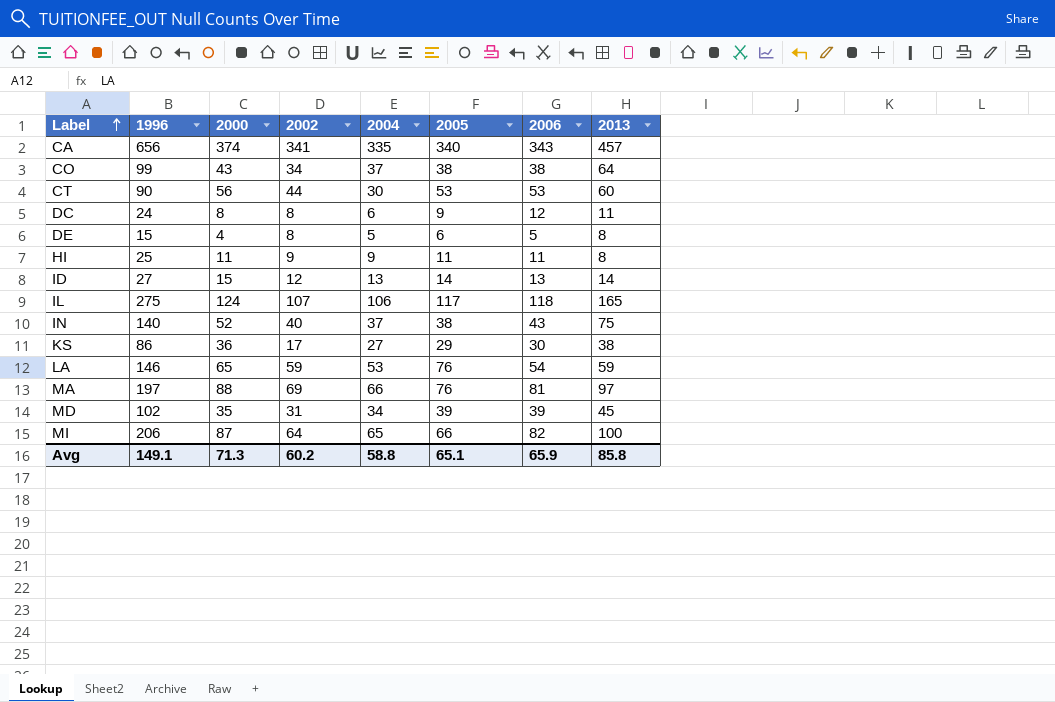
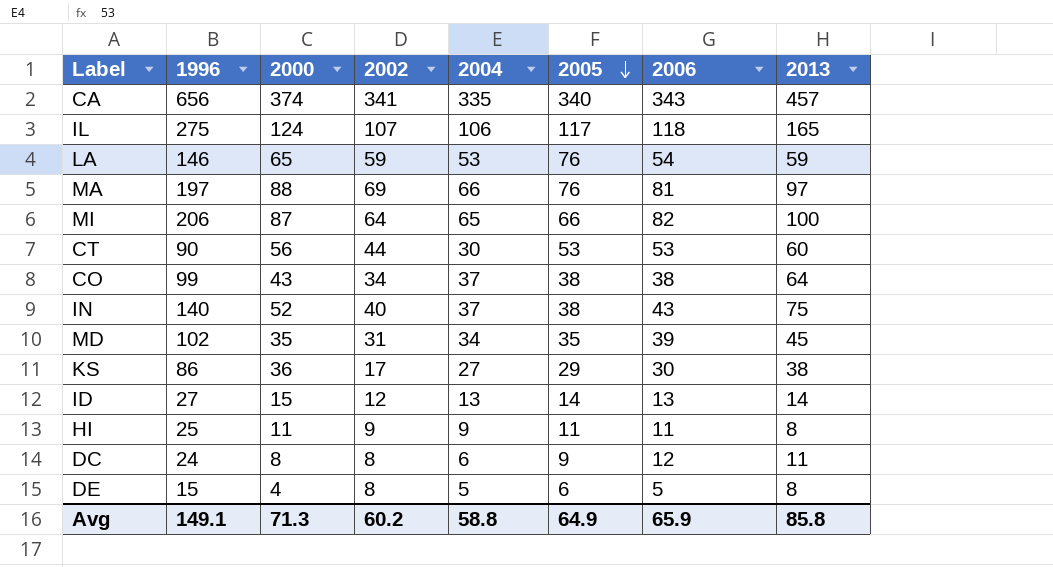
row order: Label ascending -> 2005 descending
MD | 2005: 39 -> 35
Avg | 2005: 65.1 -> 64.9

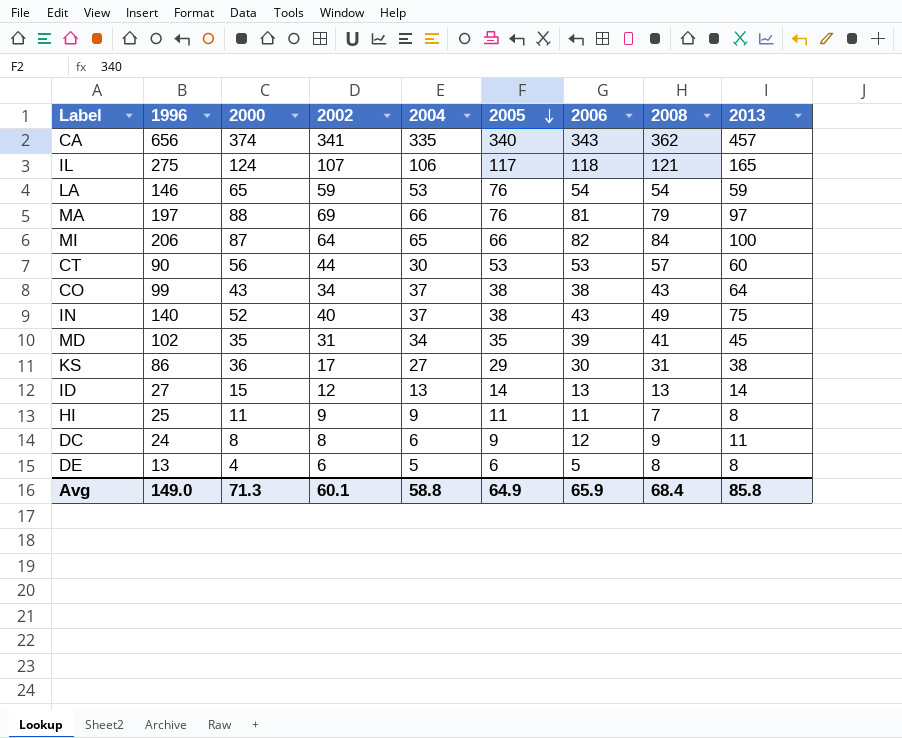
column 2008 | position: none -> 8
DE | 1996: 15 -> 13
DE | 2002: 8 -> 6
Avg | 1996: 149.1 -> 149.0
Avg | 2002: 60.2 -> 60.1

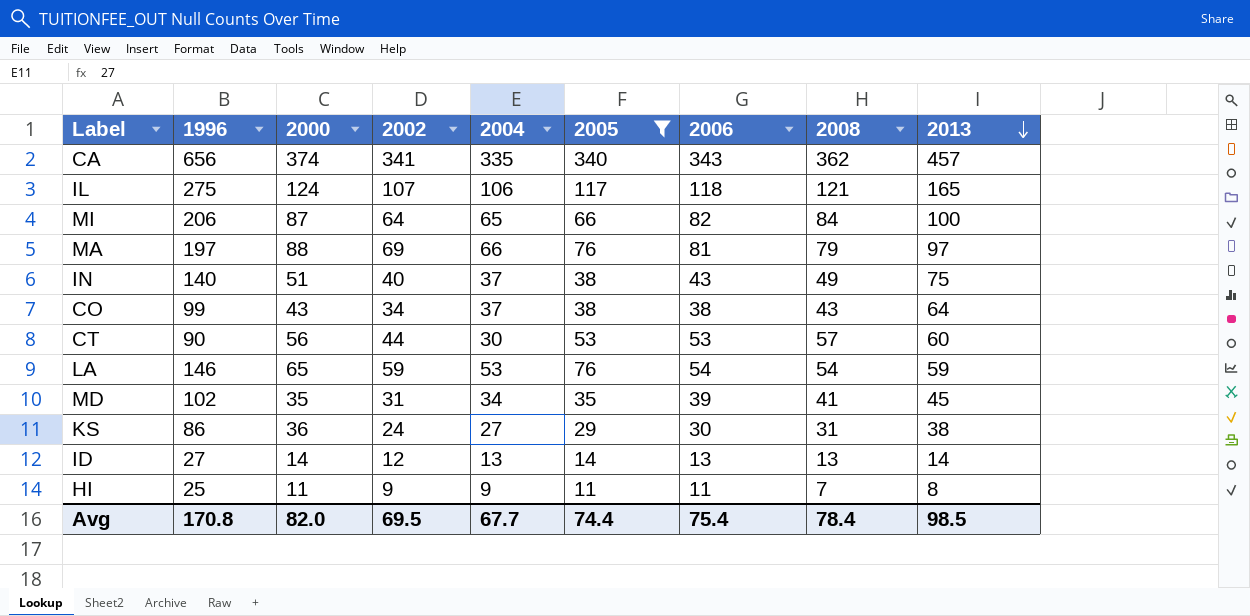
filter: none -> 2005 >= 11
row order: 2005 descending -> 2013 descending
IN | 2000: 52 -> 51
KS | 2002: 17 -> 24
ID | 2000: 15 -> 14
Avg | 1996: 149.0 -> 170.8
Avg | 2000: 71.3 -> 82.0
Avg | 2002: 60.1 -> 69.5
Avg | 2004: 58.8 -> 67.7
Avg | 2005: 64.9 -> 74.4
Avg | 2006: 65.9 -> 75.4
Avg | 2008: 68.4 -> 78.4
Avg | 2013: 85.8 -> 98.5

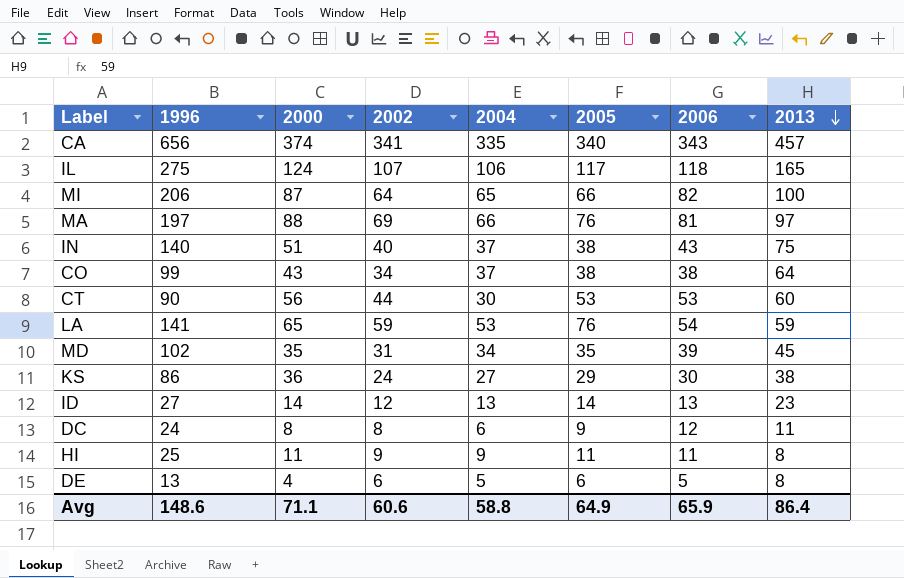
filter: 2005 >= 11 -> none
column 2008 | position: 8 -> none
LA | 1996: 146 -> 141
ID | 2013: 14 -> 23
Avg | 1996: 170.8 -> 148.6
Avg | 2000: 82.0 -> 71.1
Avg | 2002: 69.5 -> 60.6
Avg | 2004: 67.7 -> 58.8
Avg | 2005: 74.4 -> 64.9
Avg | 2006: 75.4 -> 65.9
Avg | 2013: 98.5 -> 86.4

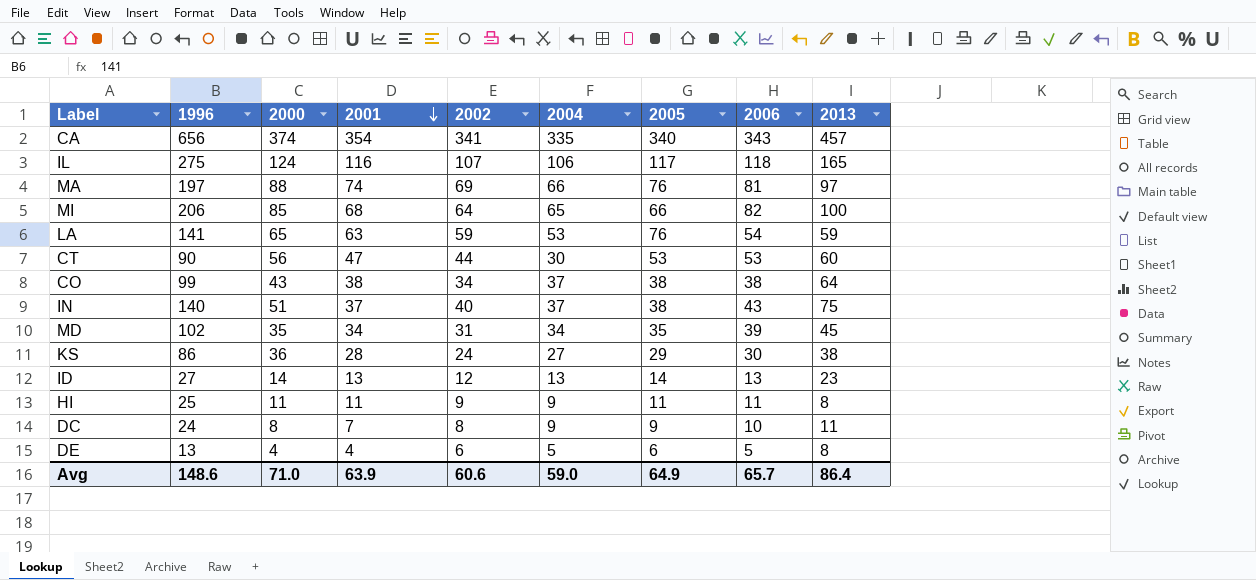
row order: 2013 descending -> 2001 descending
column 2001 | position: none -> 4
MI | 2000: 87 -> 85
DC | 2004: 6 -> 9
DC | 2006: 12 -> 10
Avg | 2000: 71.1 -> 71.0
Avg | 2004: 58.8 -> 59.0
Avg | 2006: 65.9 -> 65.7

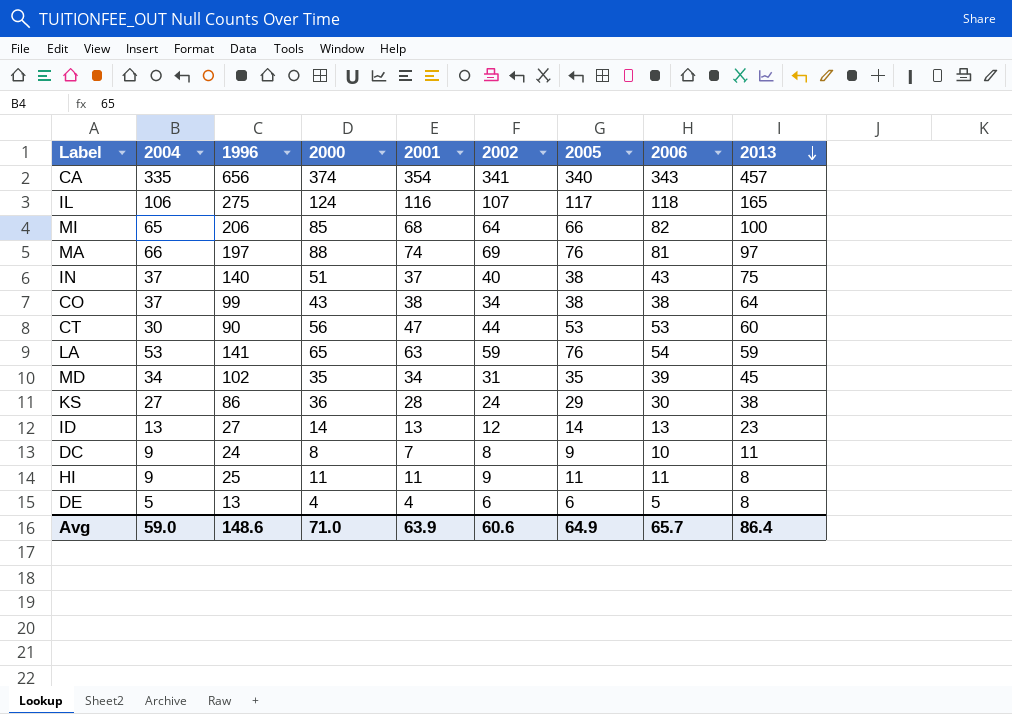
row order: 2001 descending -> 2013 descending
column 2004 | position: 6 -> 2

